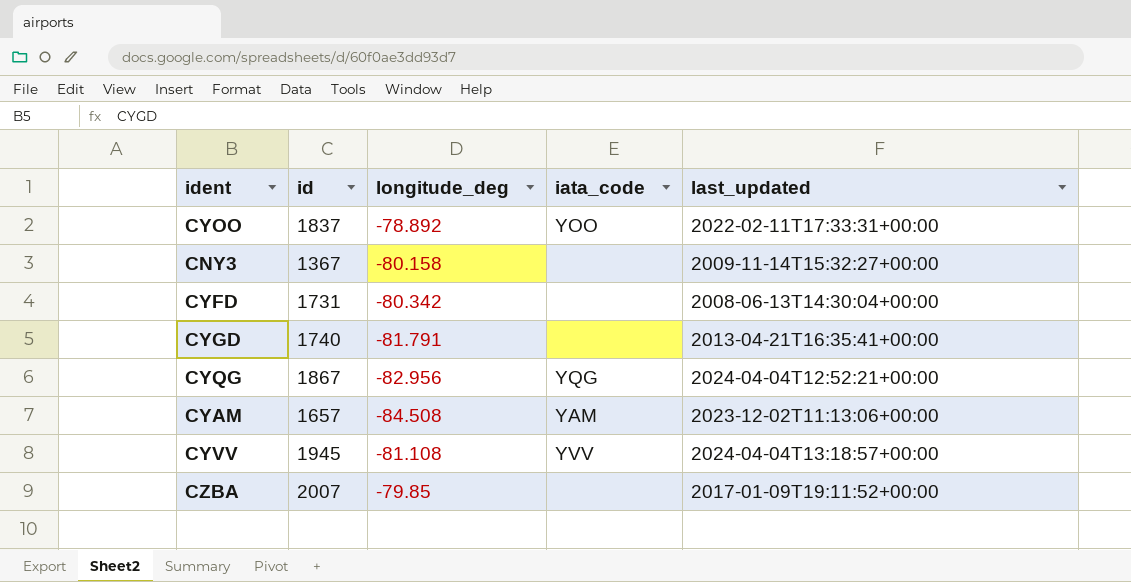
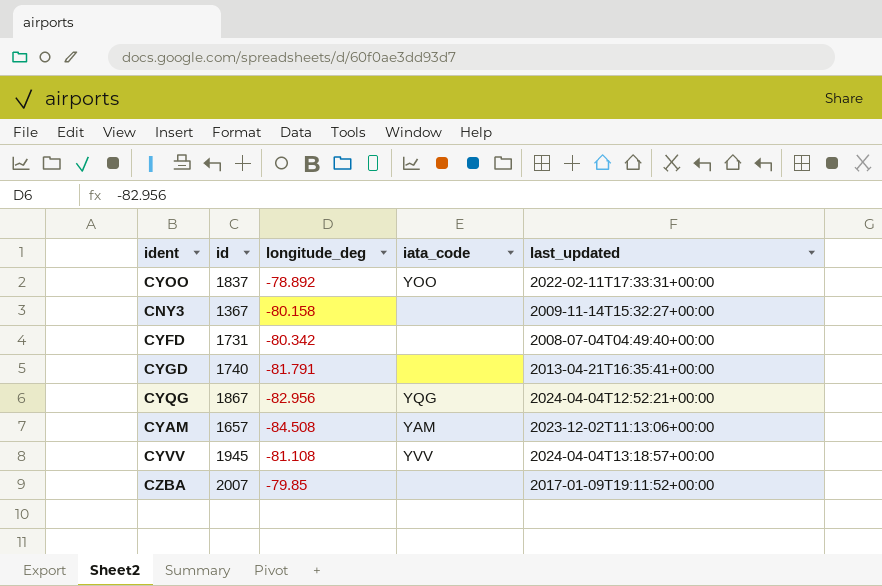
CYFD | last_updated: 2008-06-13T14:30:04+00:00 -> 2008-07-04T04:49:40+00:00

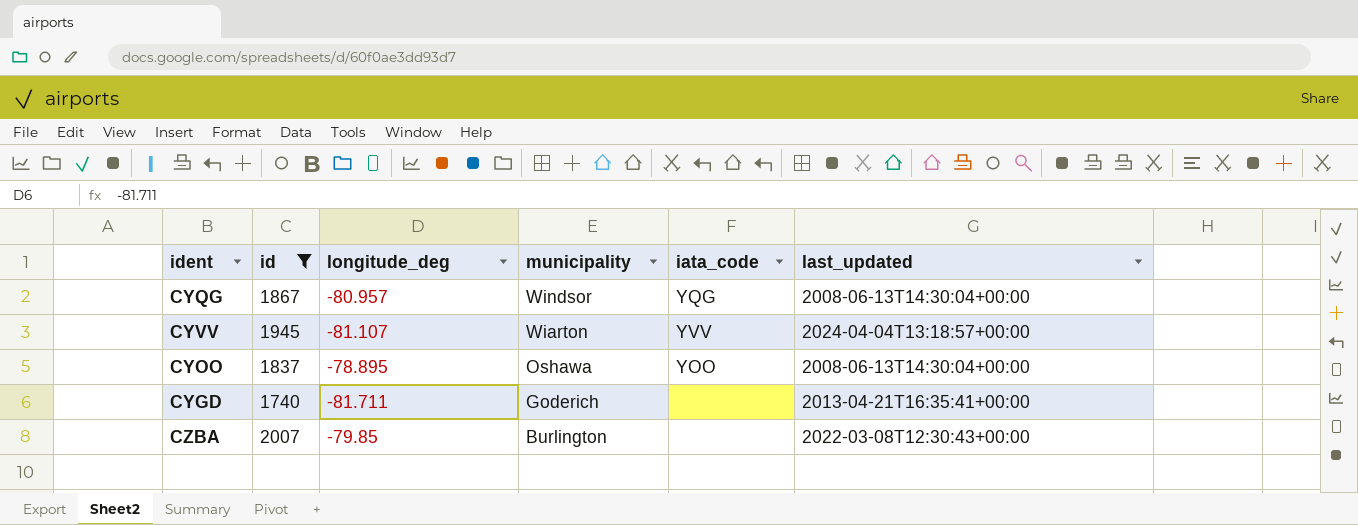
filter: none -> id >= 1740
row order: none -> municipality descending
column municipality | position: none -> 4
CYQG | longitude_deg: -82.956 -> -80.957
CYQG | last_updated: 2024-04-04T12:52:21+00:00 -> 2008-06-13T14:30:04+00:00
CYVV | longitude_deg: -81.108 -> -81.107
CYOO | longitude_deg: -78.892 -> -78.895
CYOO | last_updated: 2022-02-11T17:33:31+00:00 -> 2008-06-13T14:30:04+00:00
CYGD | longitude_deg: -81.791 -> -81.711
CZBA | last_updated: 2017-01-09T19:11:52+00:00 -> 2022-03-08T12:30:43+00:00

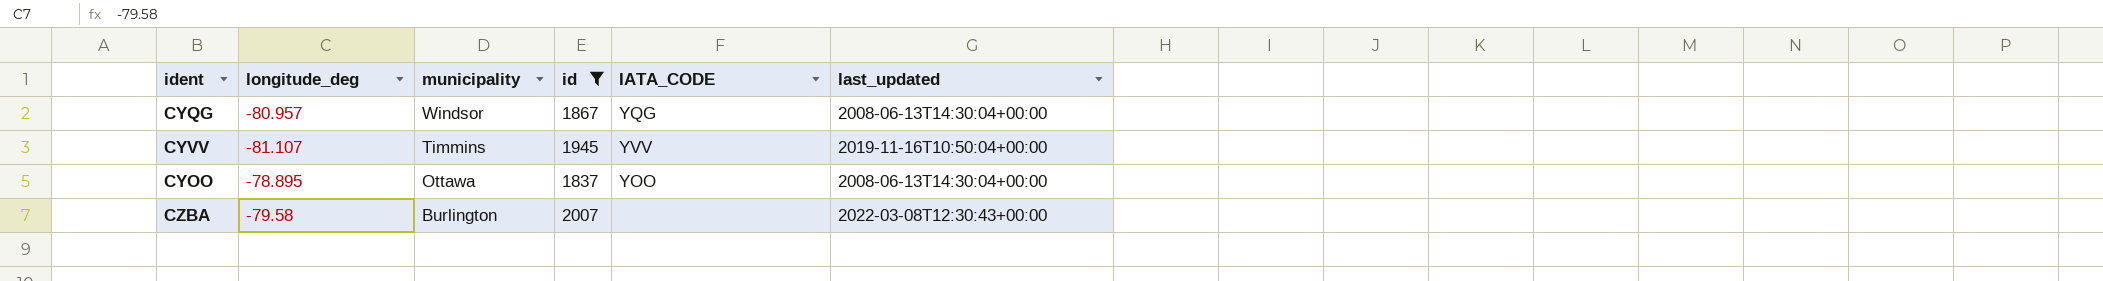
column id | position: 2 -> 4
column name: iata_code -> IATA_CODE
row CYGD: 1740 | -81.711 | Goderich | none | 2013-04-21T16:35:41+00:00 -> none
CYVV | municipality: Wiarton -> Timmins
CYVV | last_updated: 2024-04-04T13:18:57+00:00 -> 2019-11-16T10:50:04+00:00
CYOO | municipality: Oshawa -> Ottawa
CZBA | longitude_deg: -79.85 -> -79.58

